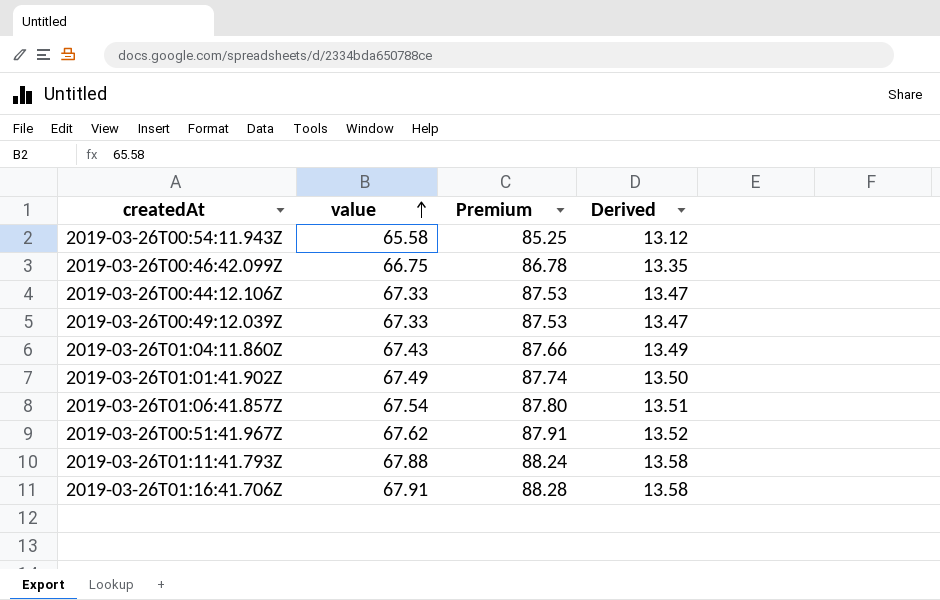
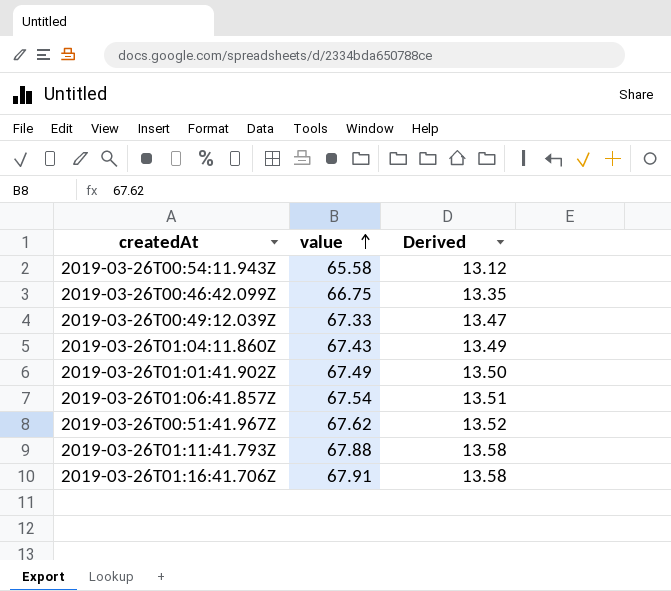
column Premium | formula: [value] * 1.3 -> none
row 2019-03-26T00:44:12.106Z: 67.33 | 87.53 | 13.47 -> none

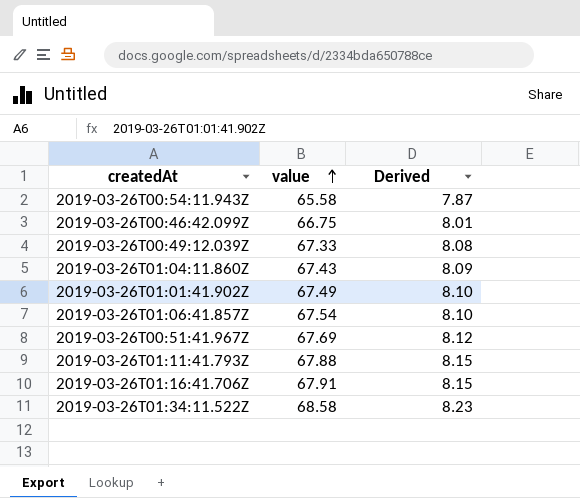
column Derived | formula: [value] * 0.2 -> [value] * 0.12
2019-03-26T00:51:41.967Z | value: 67.62 -> 67.69
row 2019-03-26T01:34:11.522Z: none -> 68.58 | 8.23

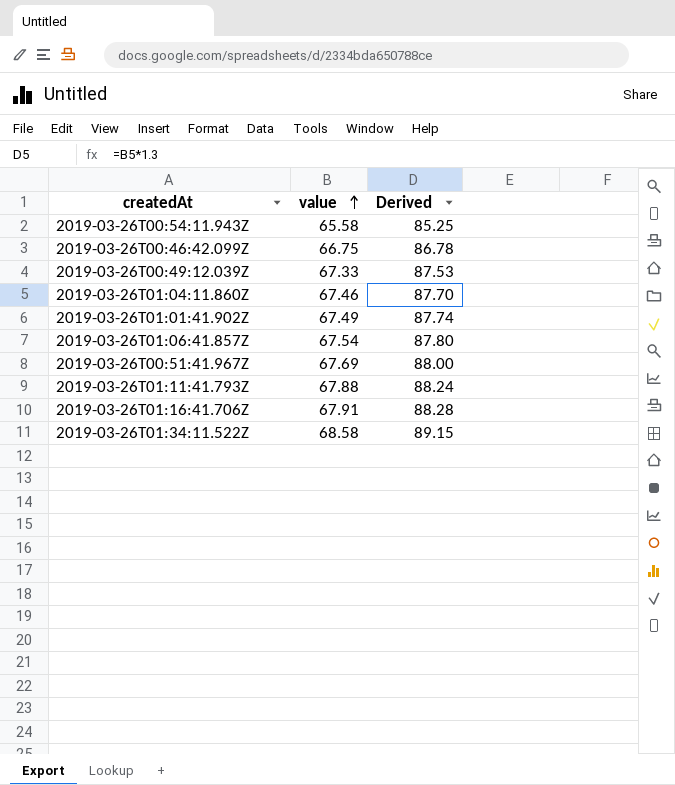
column Derived | formula: [value] * 0.12 -> [value] * 1.3
2019-03-26T01:04:11.860Z | value: 67.43 -> 67.46

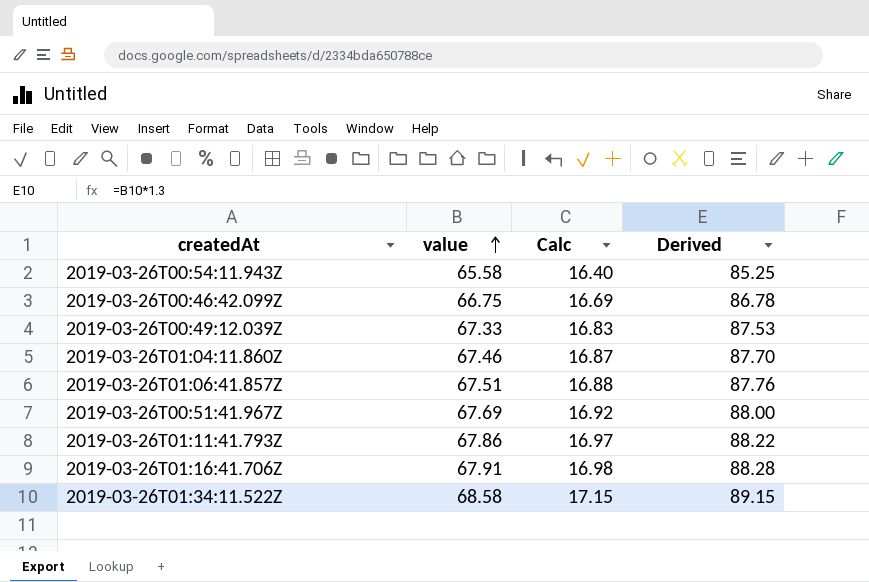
column Calc | formula: none -> [value] * 0.25
row 2019-03-26T01:01:41.902Z: 67.49 | 87.74 -> none
2019-03-26T01:06:41.857Z | value: 67.54 -> 67.51
2019-03-26T01:06:41.857Z | Derived: 87.80 -> 87.76
2019-03-26T01:11:41.793Z | value: 67.88 -> 67.86
2019-03-26T01:11:41.793Z | Derived: 88.24 -> 88.22

